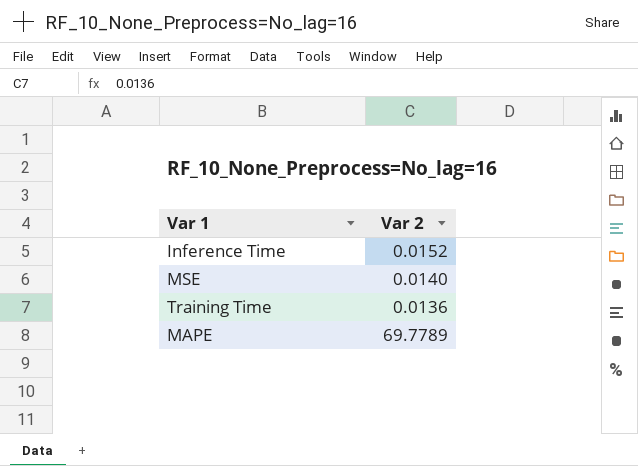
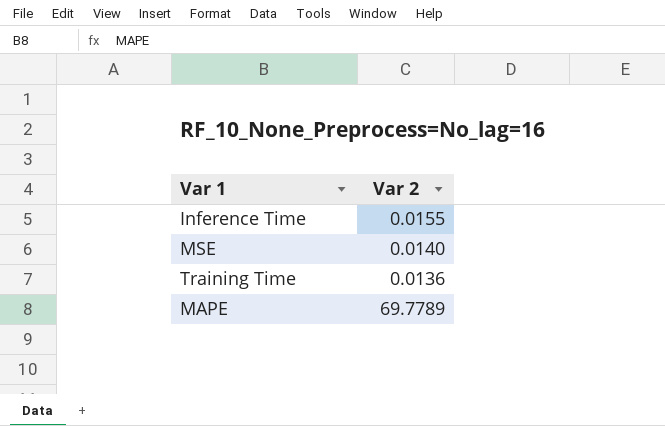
Inference Time | Var 2: 0.0152 -> 0.0155

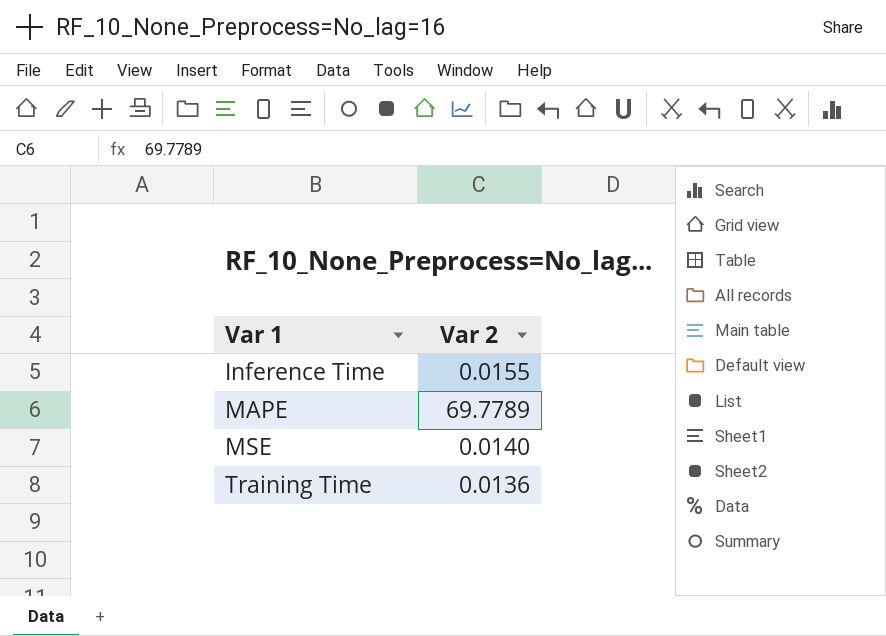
row order: none -> Var 1 ascending

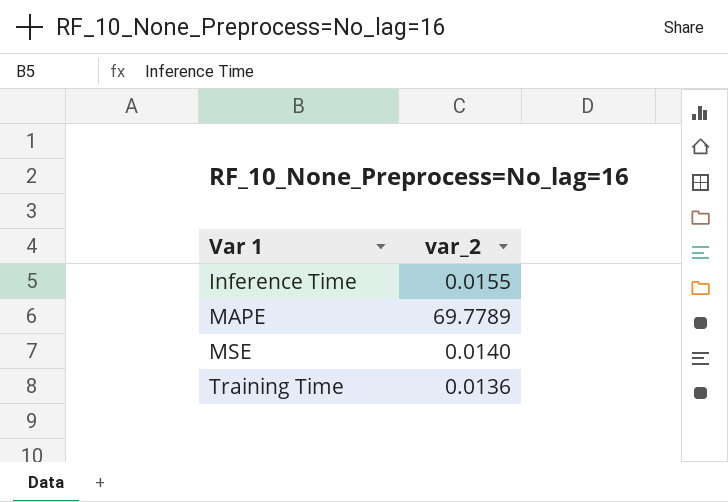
column name: Var 2 -> var_2

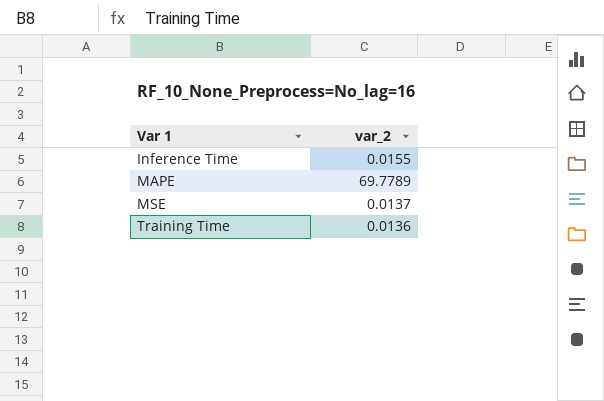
MSE | var_2: 0.0140 -> 0.0137

